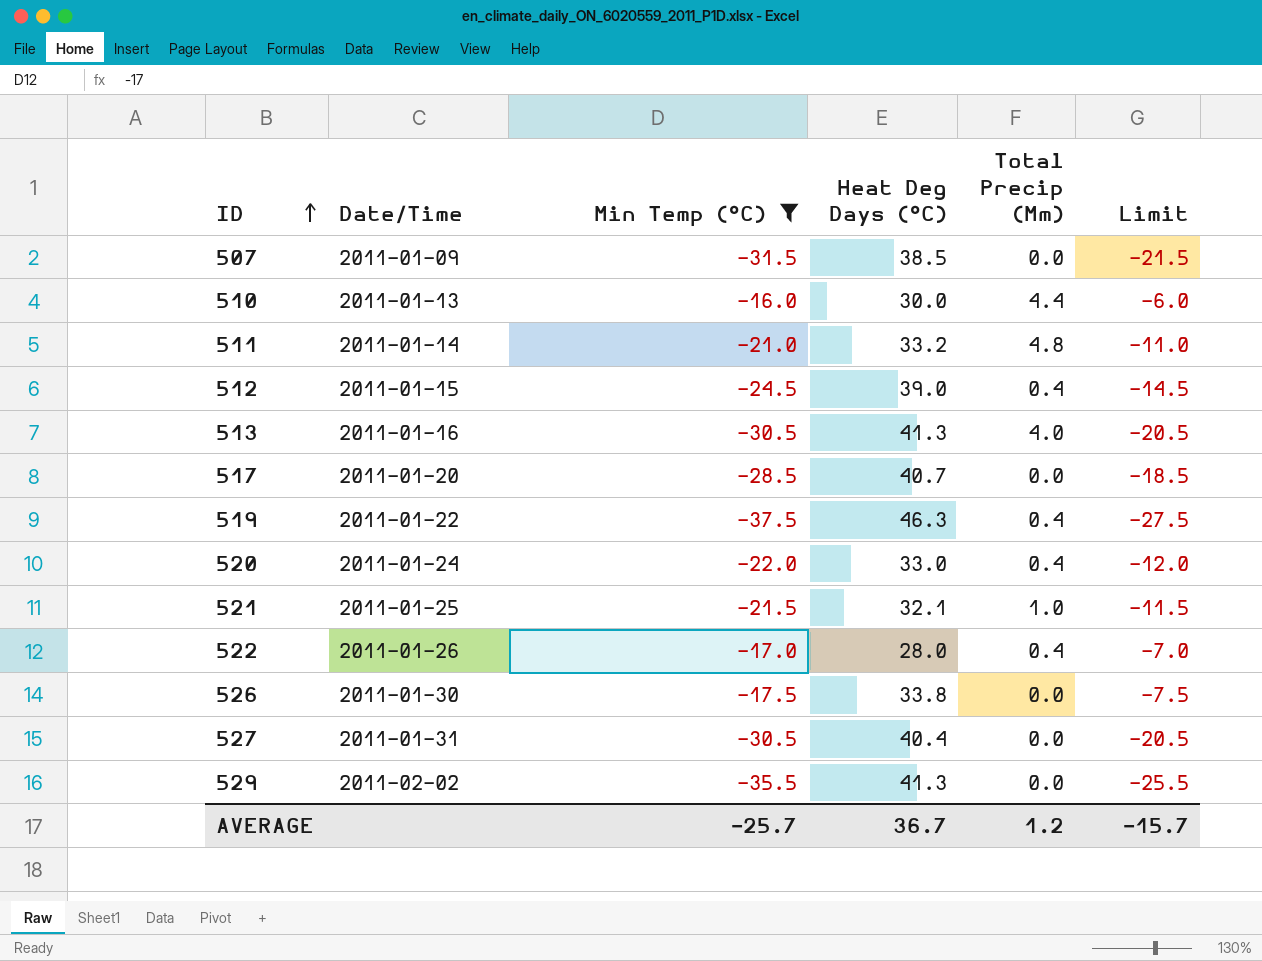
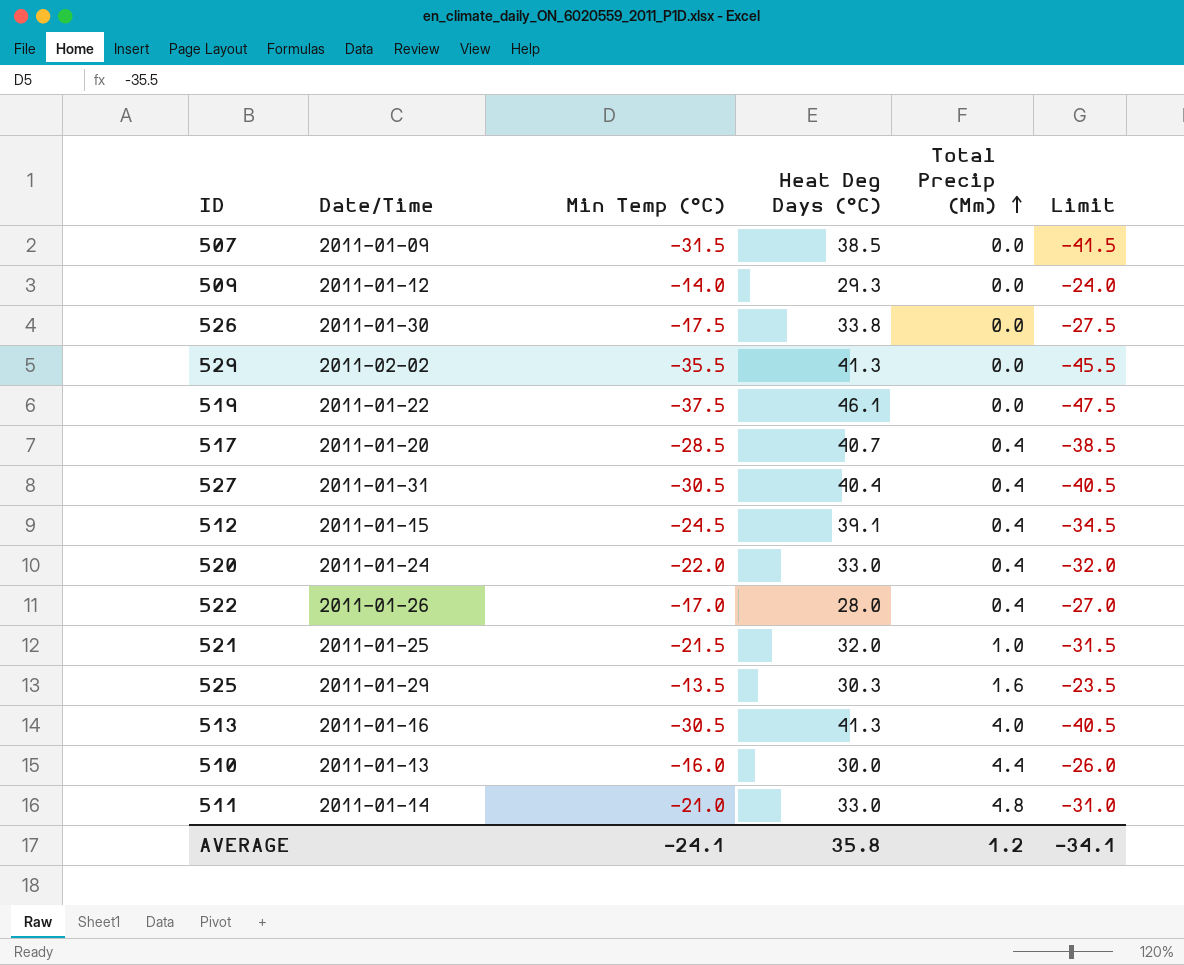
filter: Min Temp (°C) <= -16.0 -> none
row order: ID ascending -> Total Precip (Mm) ascending
column Limit | formula: [Min Temp (°C)] + 10 -> [Min Temp (°C)] - 10
519 | Heat Deg Days (°C): 46.3 -> 46.1
519 | Total Precip (Mm): 0.4 -> 0.0
517 | Total Precip (Mm): 0.0 -> 0.4
527 | Total Precip (Mm): 0.0 -> 0.4
512 | Heat Deg Days (°C): 39.0 -> 39.1
521 | Heat Deg Days (°C): 32.1 -> 32.0
511 | Heat Deg Days (°C): 33.2 -> 33.0
AVERAGE | Min Temp (°C): -25.7 -> -24.1
AVERAGE | Heat Deg Days (°C): 36.7 -> 35.8
AVERAGE | Limit: -15.7 -> -34.1

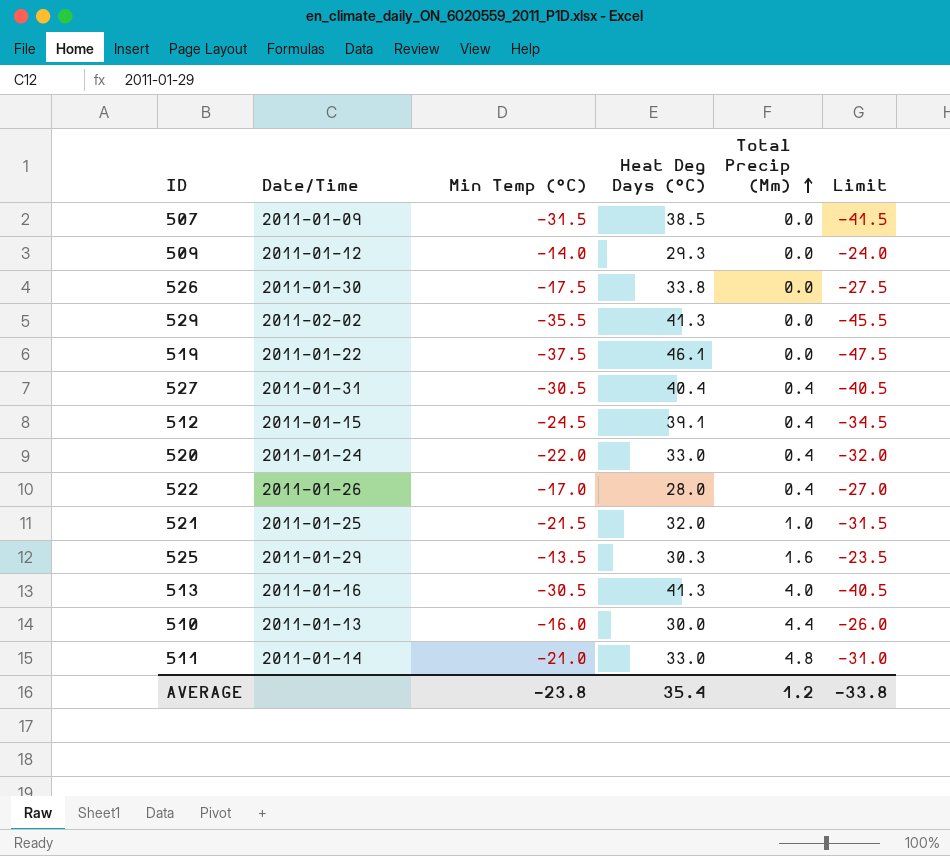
row 517: 2011-01-20 | -28.5 | 40.7 | 0.4 | -38.5 -> none
AVERAGE | Min Temp (°C): -24.1 -> -23.8
AVERAGE | Heat Deg Days (°C): 35.8 -> 35.4
AVERAGE | Limit: -34.1 -> -33.8

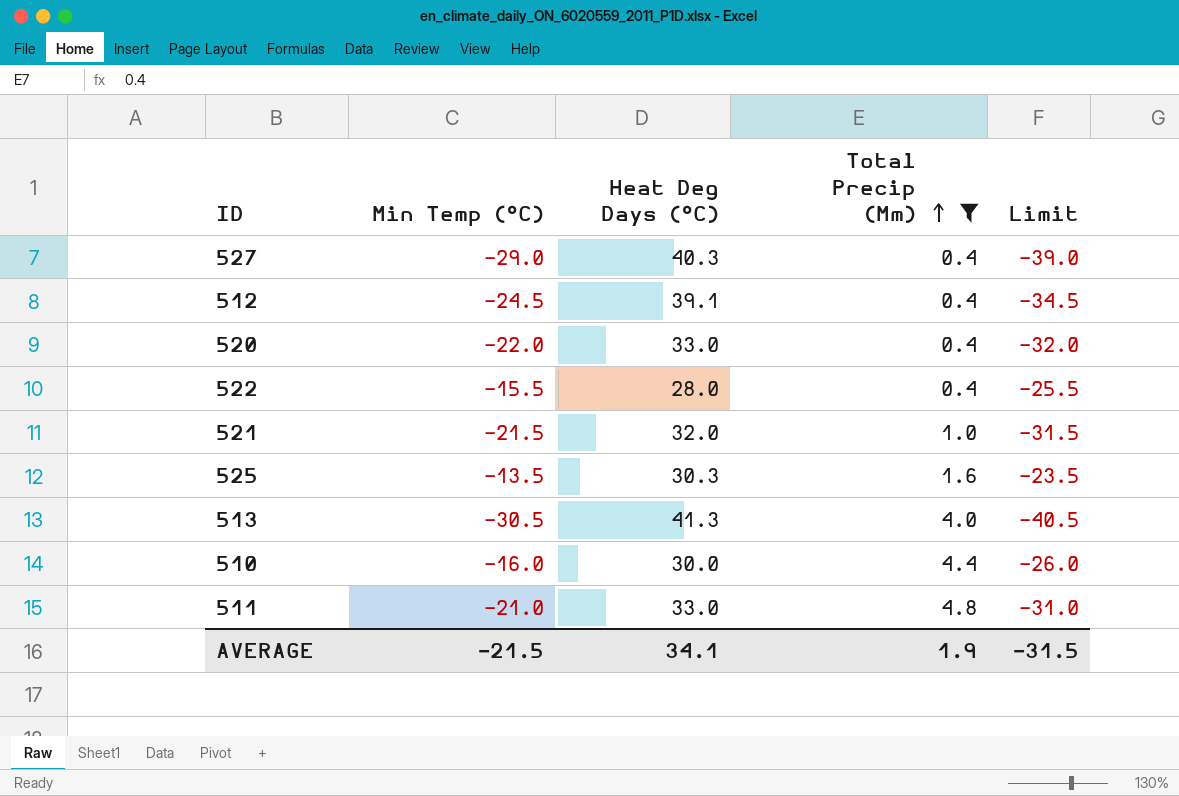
filter: none -> Total Precip (Mm) != 0.0
column Date/Time | position: 2 -> none
527 | Min Temp (°C): -30.5 -> -29.0
527 | Heat Deg Days (°C): 40.4 -> 40.3
527 | Limit: -40.5 -> -39.0
522 | Min Temp (°C): -17.0 -> -15.5
522 | Limit: -27.0 -> -25.5
AVERAGE | Min Temp (°C): -23.8 -> -21.5
AVERAGE | Heat Deg Days (°C): 35.4 -> 34.1
AVERAGE | Total Precip (Mm): 1.2 -> 1.9
AVERAGE | Limit: -33.8 -> -31.5

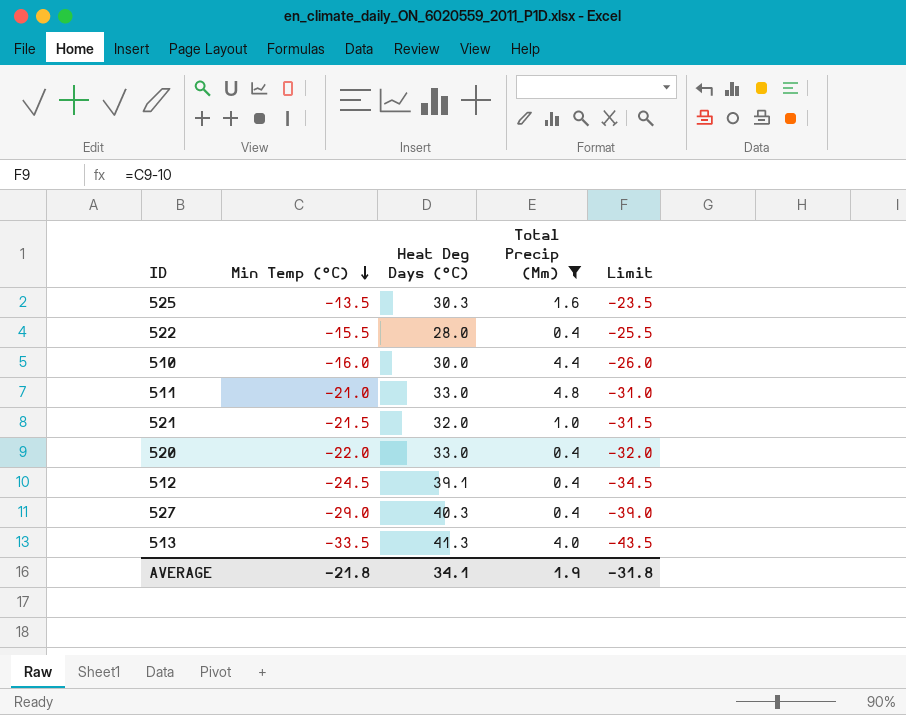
row order: Total Precip (Mm) ascending -> Min Temp (°C) descending
513 | Min Temp (°C): -30.5 -> -33.5
513 | Limit: -40.5 -> -43.5
AVERAGE | Min Temp (°C): -21.5 -> -21.8
AVERAGE | Limit: -31.5 -> -31.8

